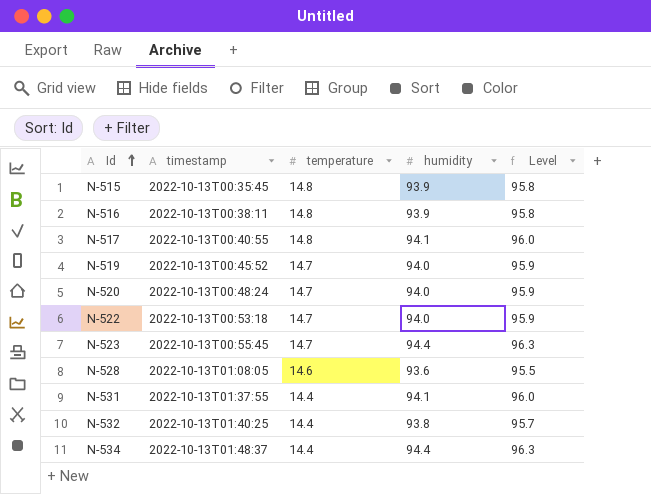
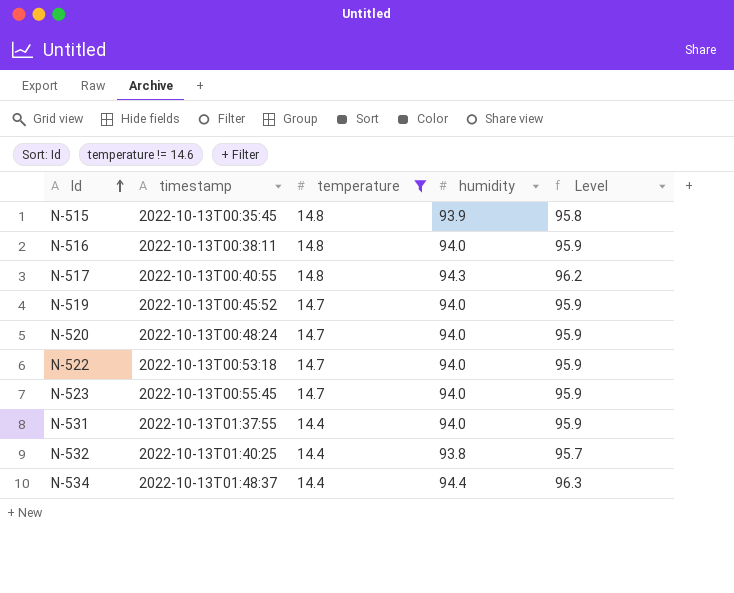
filter: none -> temperature != 14.6
N-516 | humidity: 93.9 -> 94.0
N-516 | Level: 95.8 -> 95.9
N-517 | humidity: 94.1 -> 94.3
N-517 | Level: 96.0 -> 96.2
N-523 | humidity: 94.4 -> 94.0
N-523 | Level: 96.3 -> 95.9
N-531 | humidity: 94.1 -> 94.0
N-531 | Level: 96.0 -> 95.9

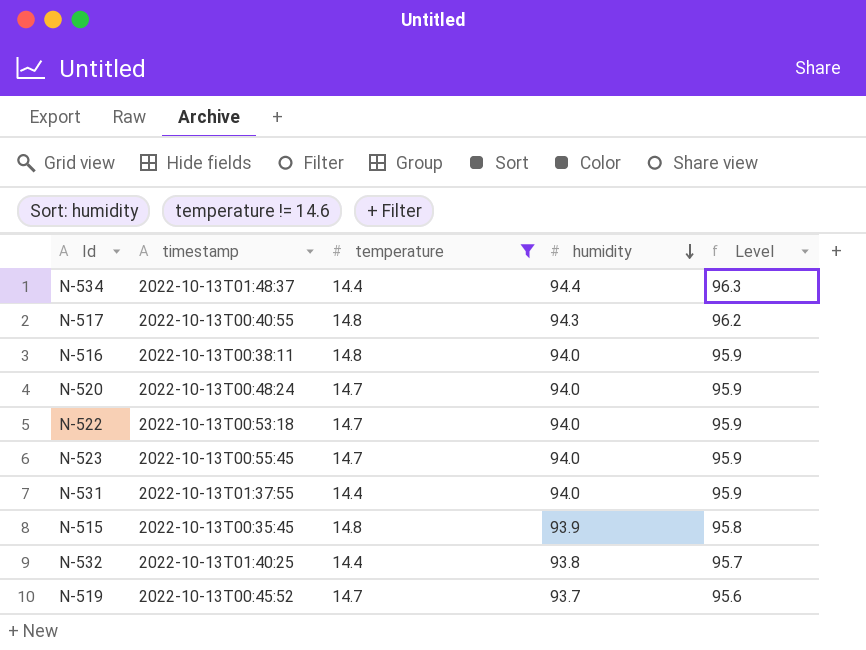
row order: Id ascending -> humidity descending
N-519 | humidity: 94.0 -> 93.7
N-519 | Level: 95.9 -> 95.6

